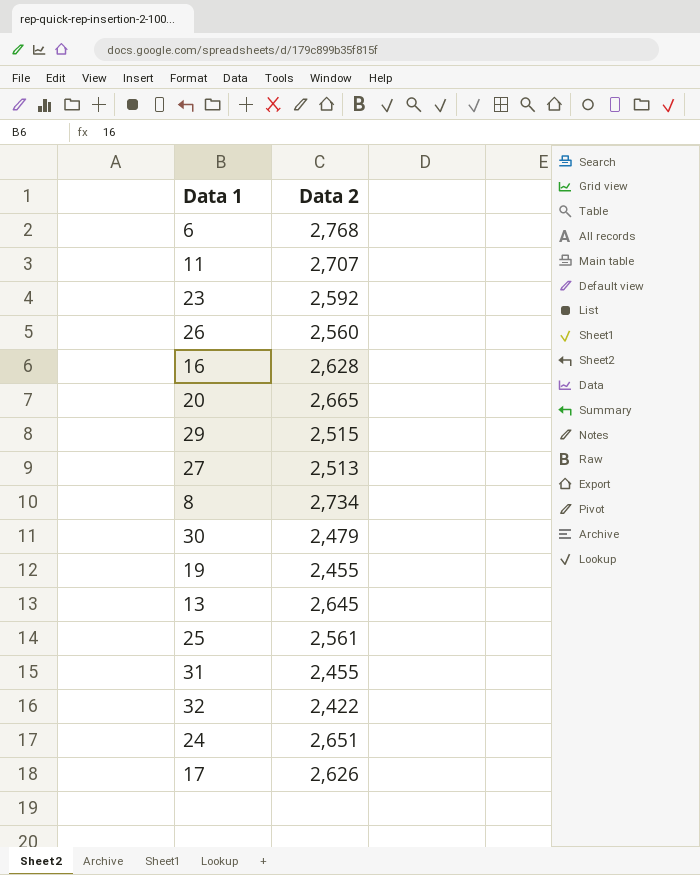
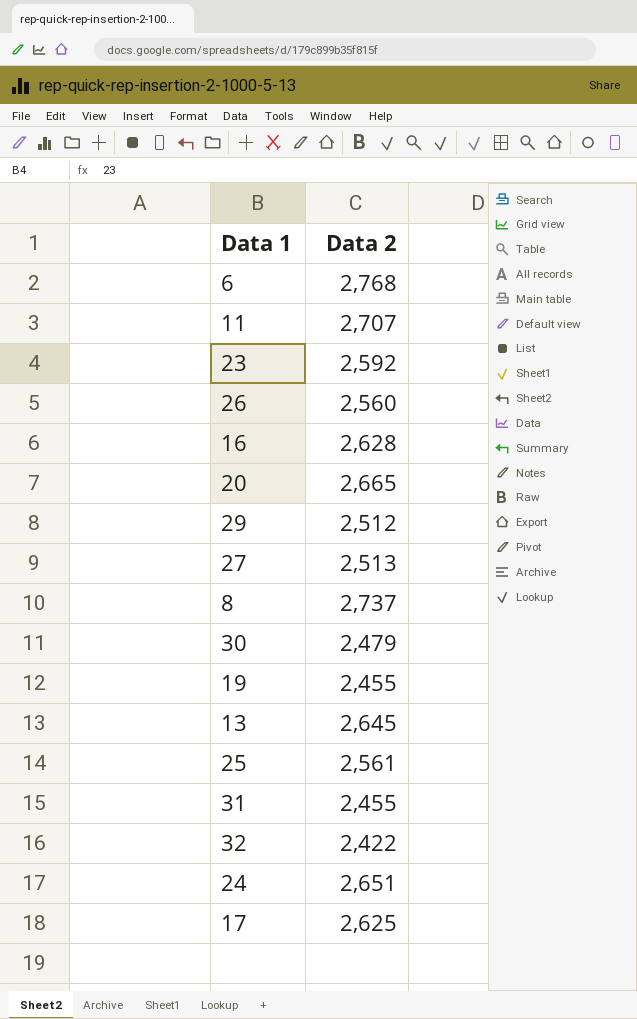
29 | Data 2: 2,515 -> 2,512
8 | Data 2: 2,734 -> 2,737
17 | Data 2: 2,626 -> 2,625

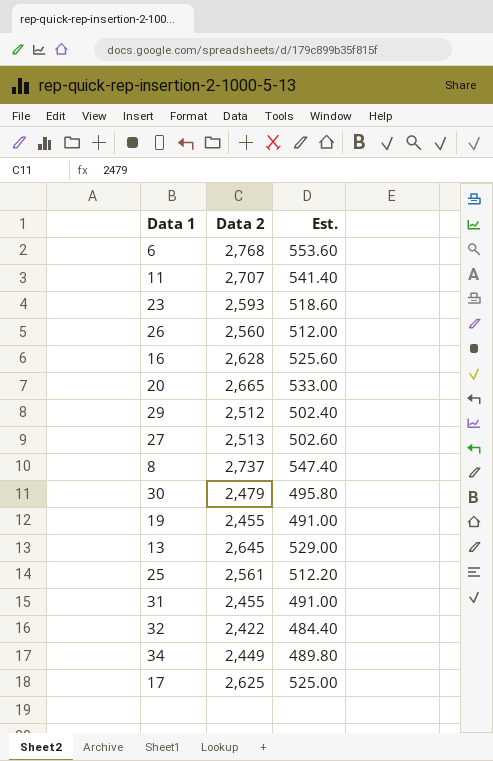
column Est. | formula: none -> [Data 2] * 0.2
row 24: 2,651 -> none
23 | Data 2: 2,592 -> 2,593
row 34: none -> 2,449 | 489.80

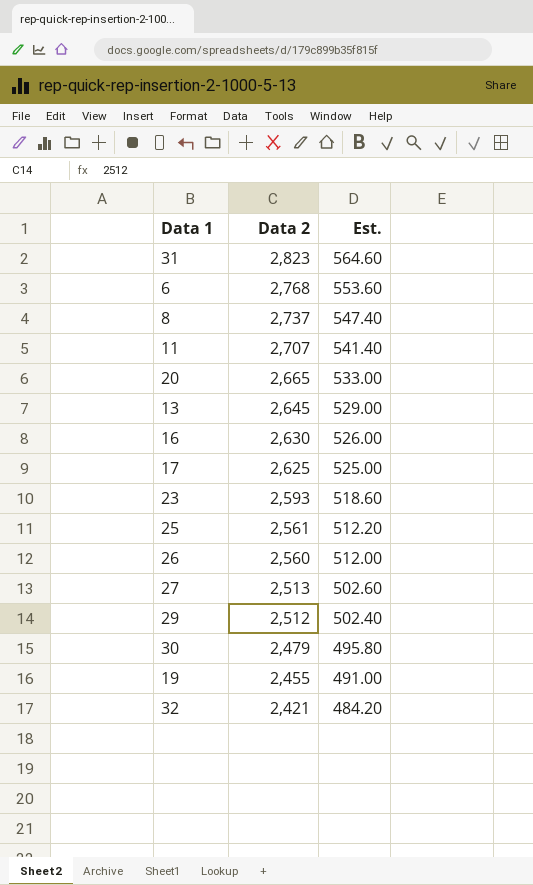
row order: none -> Data 2 descending
row 34: 2,449 | 489.80 -> none
31 | Data 2: 2,455 -> 2,823
31 | Est.: 491.00 -> 564.60
16 | Data 2: 2,628 -> 2,630
16 | Est.: 525.60 -> 526.00
32 | Data 2: 2,422 -> 2,421
32 | Est.: 484.40 -> 484.20

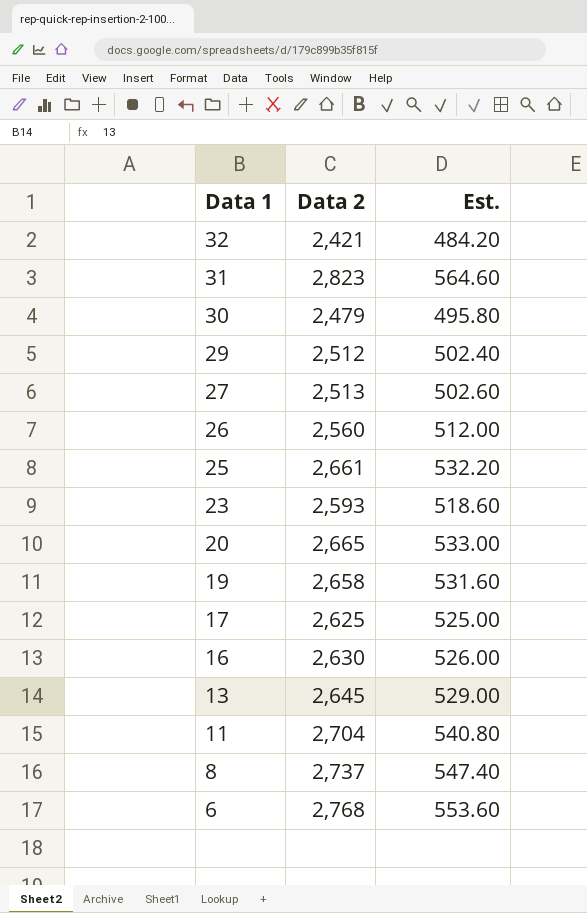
row order: Data 2 descending -> Data 1 descending
25 | Data 2: 2,561 -> 2,661
25 | Est.: 512.20 -> 532.20
19 | Data 2: 2,455 -> 2,658
19 | Est.: 491.00 -> 531.60
11 | Data 2: 2,707 -> 2,704
11 | Est.: 541.40 -> 540.80

